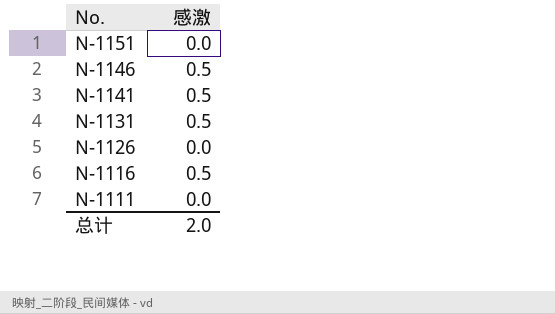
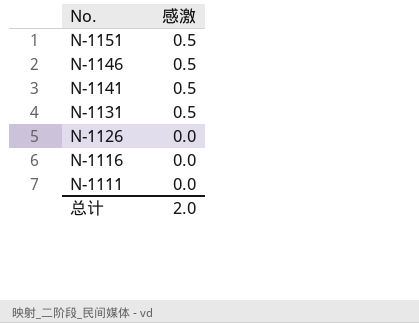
N-1151 | 感激: 0.0 -> 0.5
N-1116 | 感激: 0.5 -> 0.0

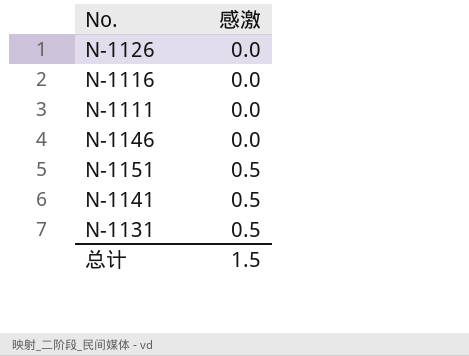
row order: No. descending -> 感激 ascending
N-1146 | 感激: 0.5 -> 0.0
总计 | 感激: 2.0 -> 1.5

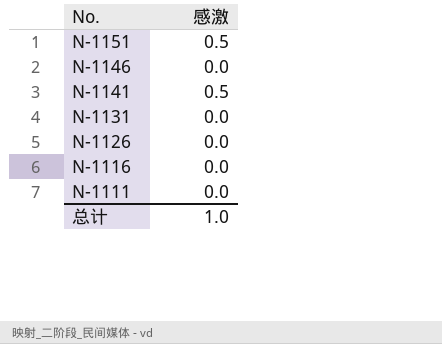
row order: 感激 ascending -> No. descending
N-1131 | 感激: 0.5 -> 0.0
总计 | 感激: 1.5 -> 1.0

